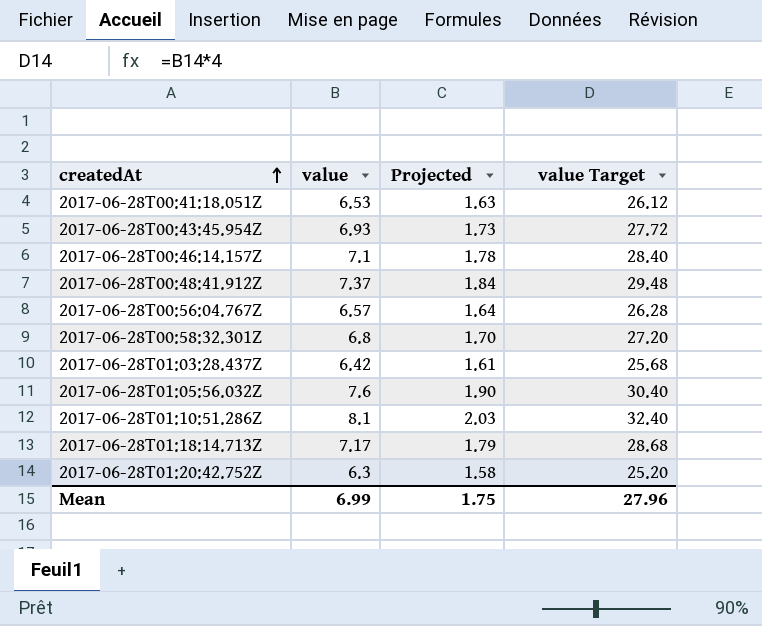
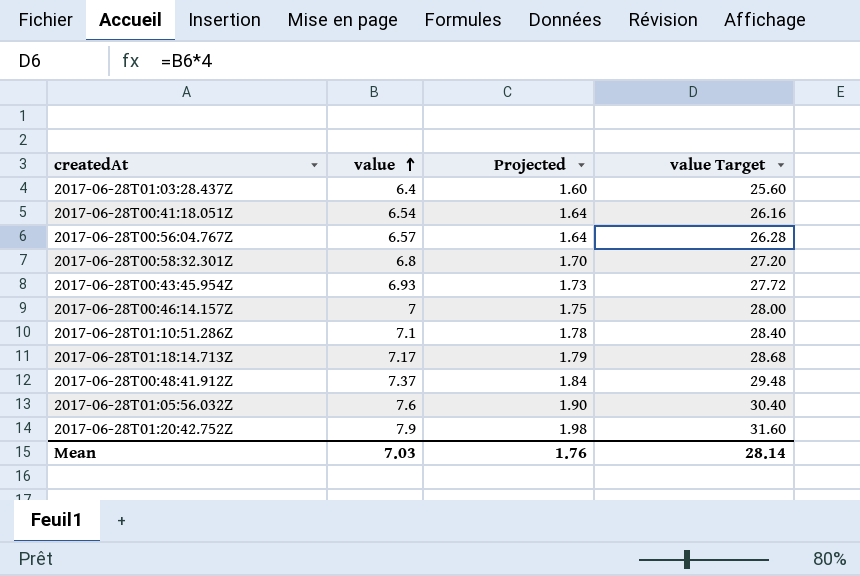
row order: createdAt ascending -> value ascending
2017-06-28T01:03:28.437Z | value: 6.42 -> 6.4
2017-06-28T01:03:28.437Z | Projected: 1.61 -> 1.60
2017-06-28T01:03:28.437Z | value Target: 25.68 -> 25.60
2017-06-28T00:41:18.051Z | value: 6.53 -> 6.54
2017-06-28T00:41:18.051Z | Projected: 1.63 -> 1.64
2017-06-28T00:41:18.051Z | value Target: 26.12 -> 26.16
2017-06-28T00:46:14.157Z | value: 7.1 -> 7
2017-06-28T00:46:14.157Z | Projected: 1.78 -> 1.75
2017-06-28T00:46:14.157Z | value Target: 28.40 -> 28.00
2017-06-28T01:10:51.286Z | value: 8.1 -> 7.1
2017-06-28T01:10:51.286Z | Projected: 2.03 -> 1.78
2017-06-28T01:10:51.286Z | value Target: 32.40 -> 28.40
2017-06-28T01:20:42.752Z | value: 6.3 -> 7.9
2017-06-28T01:20:42.752Z | Projected: 1.58 -> 1.98
2017-06-28T01:20:42.752Z | value Target: 25.20 -> 31.60
Mean | value: 6.99 -> 7.03
Mean | Projected: 1.75 -> 1.76
Mean | value Target: 27.96 -> 28.14

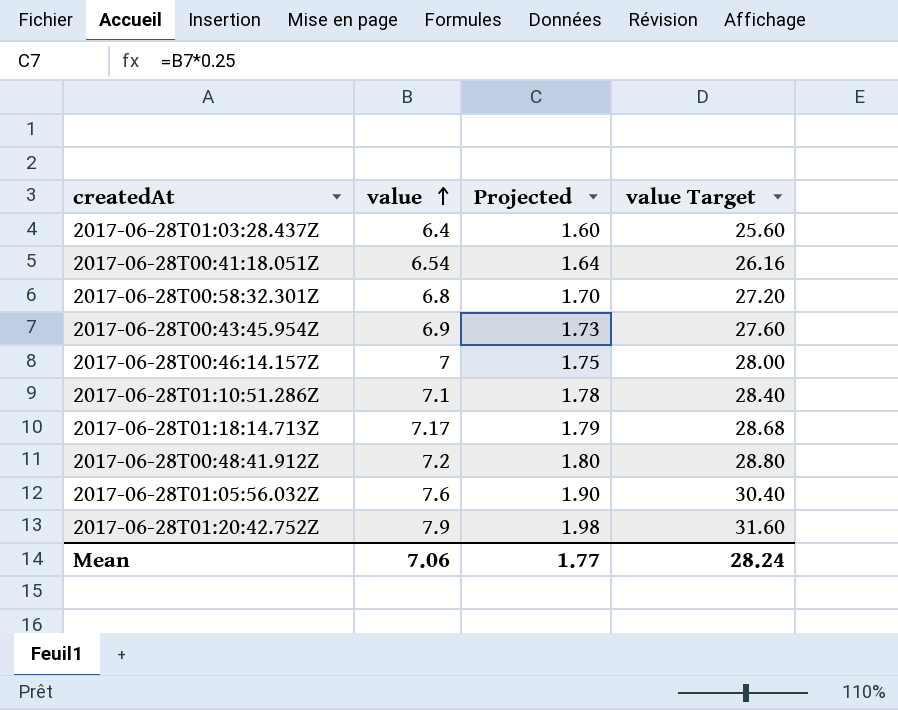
row 2017-06-28T00:56:04.767Z: 6.57 | 1.64 | 26.28 -> none
2017-06-28T00:43:45.954Z | value: 6.93 -> 6.9
2017-06-28T00:43:45.954Z | value Target: 27.72 -> 27.60
2017-06-28T00:48:41.912Z | value: 7.37 -> 7.2
2017-06-28T00:48:41.912Z | Projected: 1.84 -> 1.80
2017-06-28T00:48:41.912Z | value Target: 29.48 -> 28.80
Mean | value: 7.03 -> 7.06
Mean | Projected: 1.76 -> 1.77
Mean | value Target: 28.14 -> 28.24

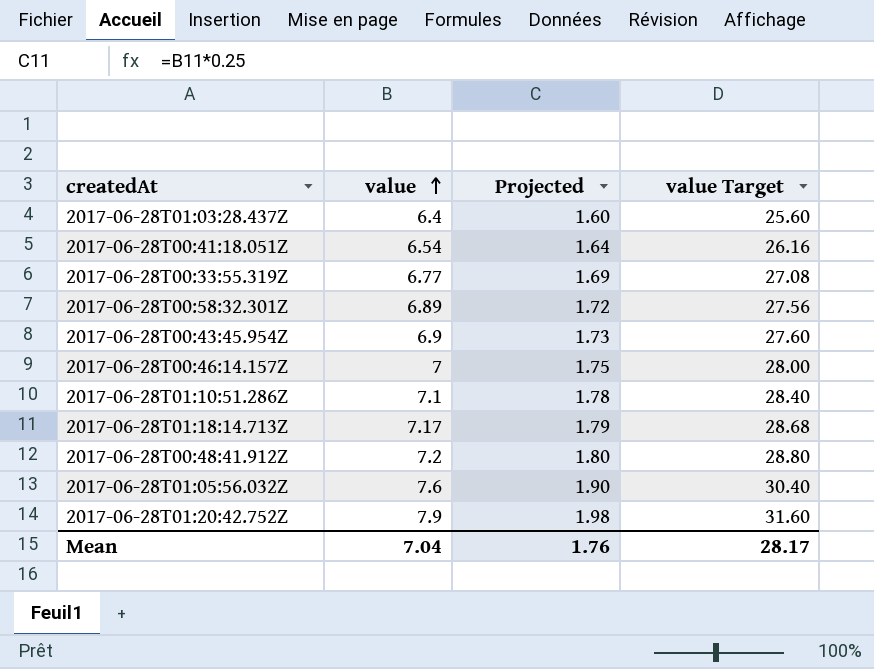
row 2017-06-28T00:33:55.319Z: none -> 6.77 | 1.69 | 27.08
2017-06-28T00:58:32.301Z | value: 6.8 -> 6.89
2017-06-28T00:58:32.301Z | Projected: 1.70 -> 1.72
2017-06-28T00:58:32.301Z | value Target: 27.20 -> 27.56
Mean | value: 7.06 -> 7.04
Mean | Projected: 1.77 -> 1.76
Mean | value Target: 28.24 -> 28.17

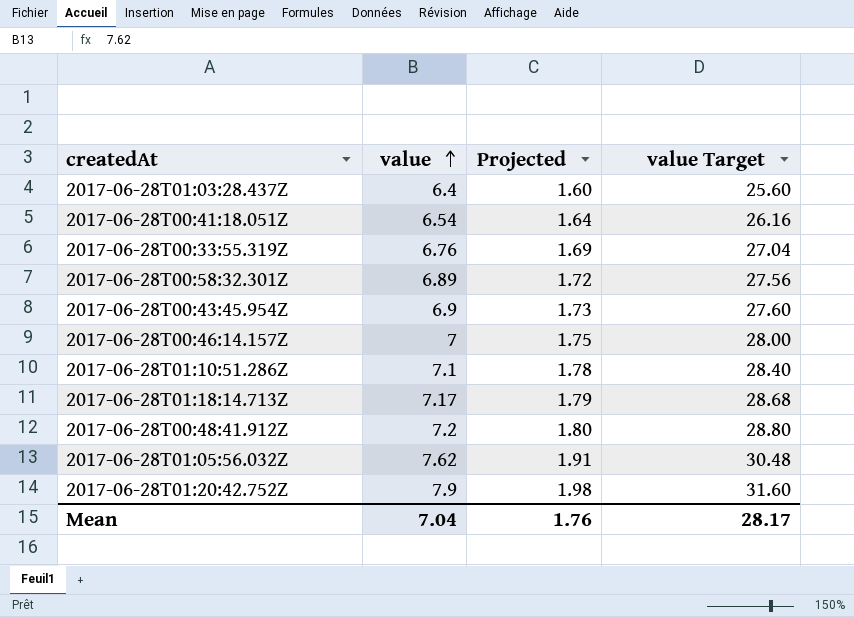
2017-06-28T00:33:55.319Z | value: 6.77 -> 6.76
2017-06-28T00:33:55.319Z | value Target: 27.08 -> 27.04
2017-06-28T01:05:56.032Z | value: 7.6 -> 7.62
2017-06-28T01:05:56.032Z | Projected: 1.90 -> 1.91
2017-06-28T01:05:56.032Z | value Target: 30.40 -> 30.48

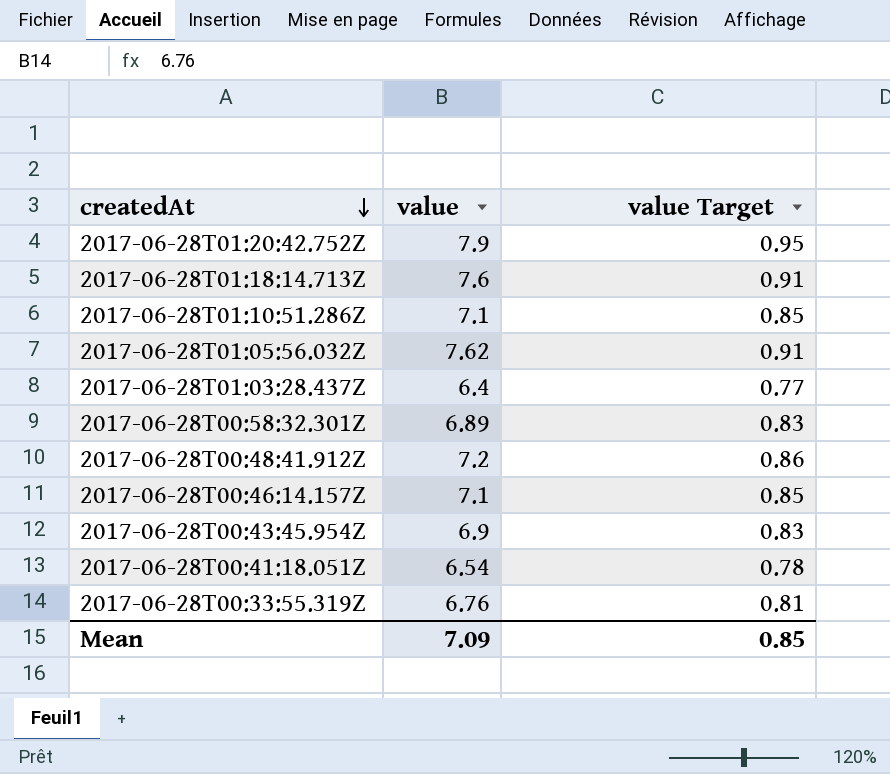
row order: value ascending -> createdAt descending
column Projected | formula: [value] * 0.25 -> none
column value Target | formula: [value] * 4 -> [value] * 0.12
2017-06-28T01:18:14.713Z | value: 7.17 -> 7.6
2017-06-28T00:46:14.157Z | value: 7 -> 7.1
Mean | value: 7.04 -> 7.09
Mean | value Target: 28.17 -> 0.85

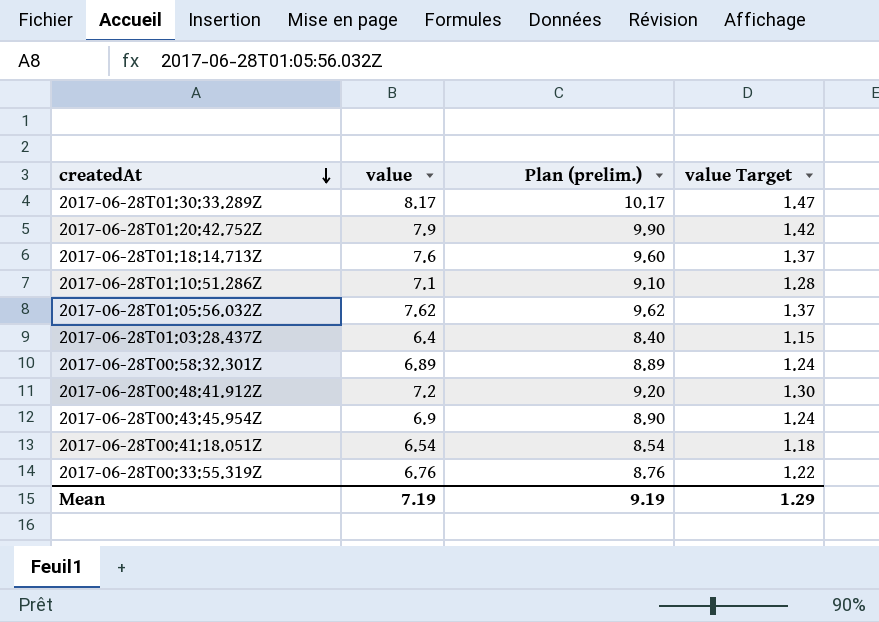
column Plan (prelim.) | formula: none -> [value] + 2
column value Target | formula: [value] * 0.12 -> [value] * 0.18
row 2017-06-28T00:46:14.157Z: 7.1 | 0.85 -> none
row 2017-06-28T01:30:33.289Z: none -> 8.17 | 10.17 | 1.47
Mean | value: 7.09 -> 7.19
Mean | value Target: 0.85 -> 1.29

